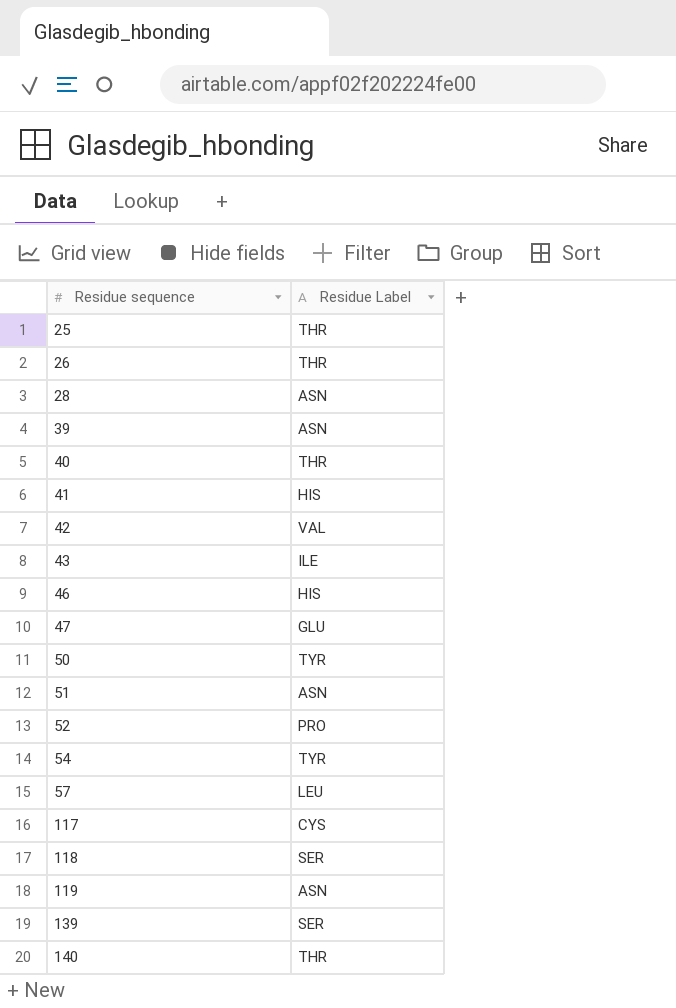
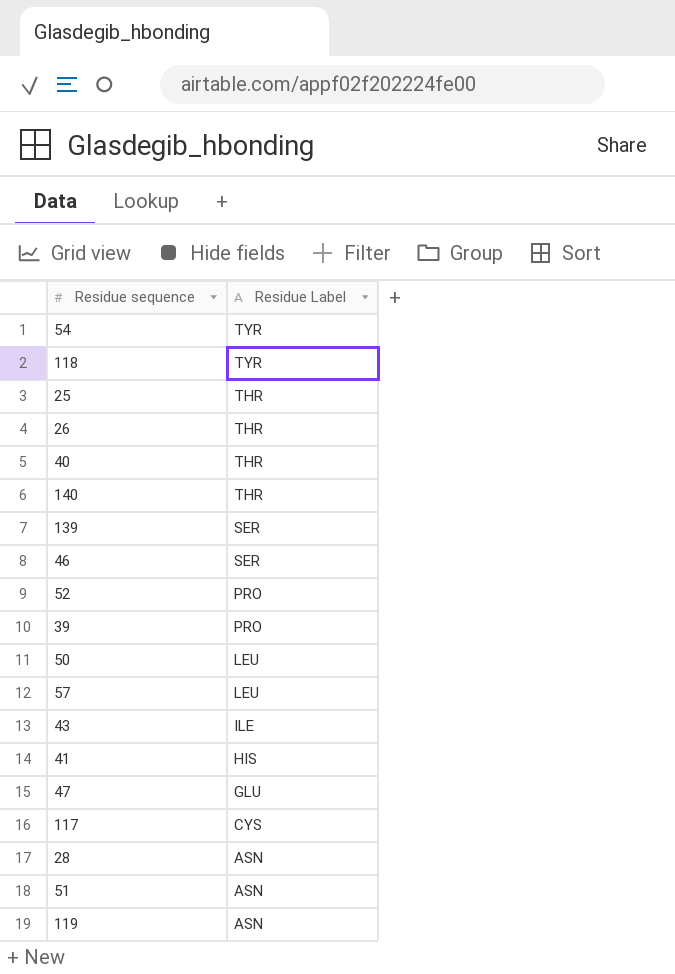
row order: Residue sequence ascending -> Residue Label descending
row 42: VAL -> none
118 | Residue Label: SER -> TYR
46 | Residue Label: HIS -> SER
39 | Residue Label: ASN -> PRO
50 | Residue Label: TYR -> LEU

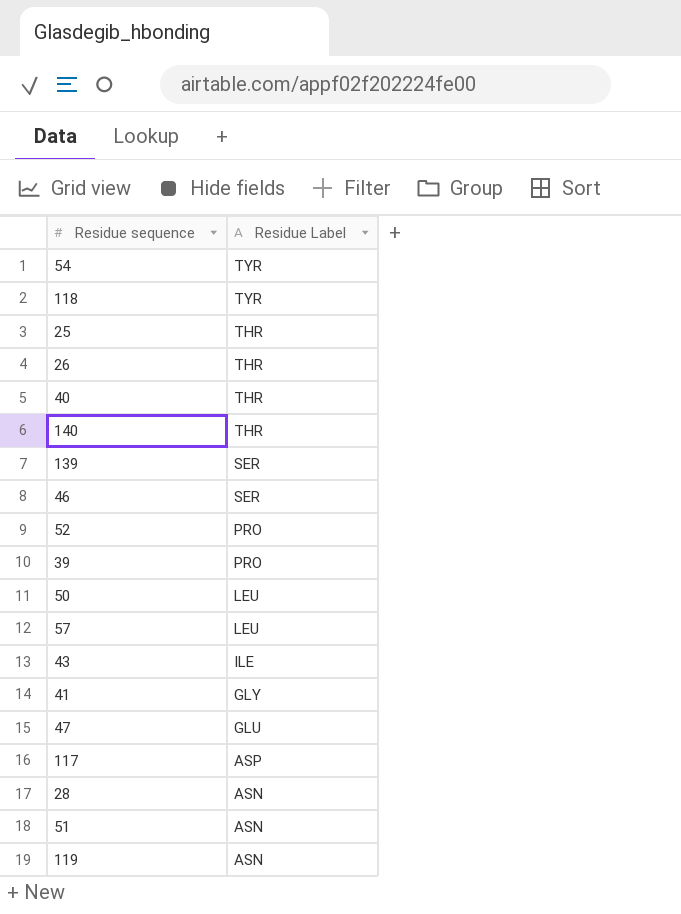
41 | Residue Label: HIS -> GLY
117 | Residue Label: CYS -> ASP

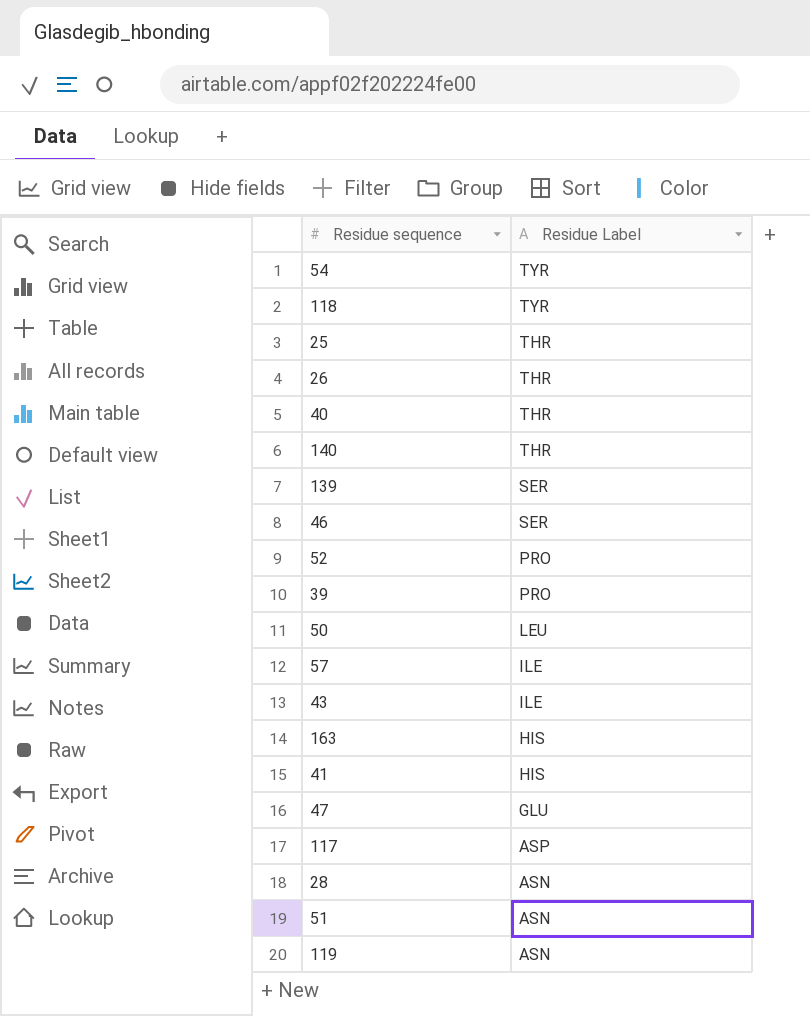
57 | Residue Label: LEU -> ILE
row 163: none -> HIS
41 | Residue Label: GLY -> HIS

